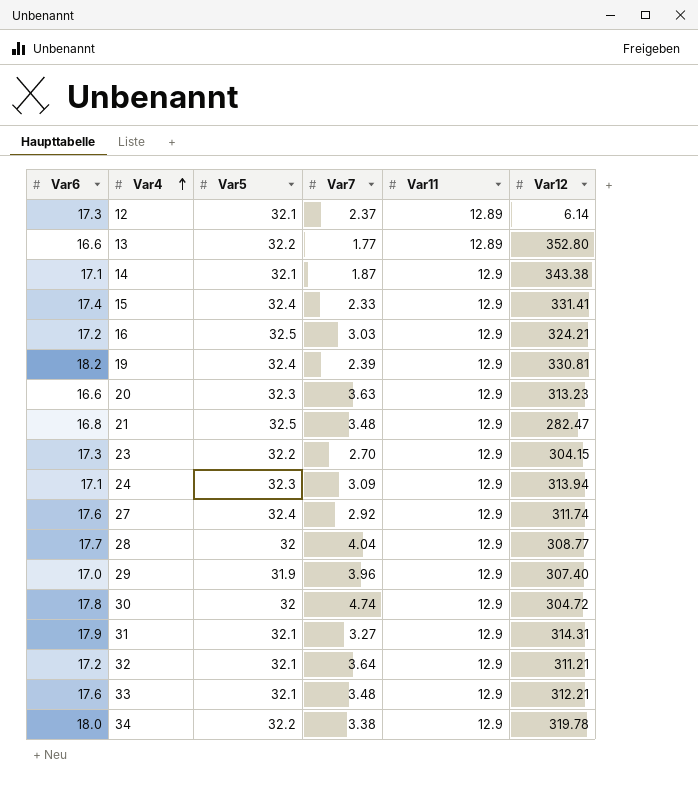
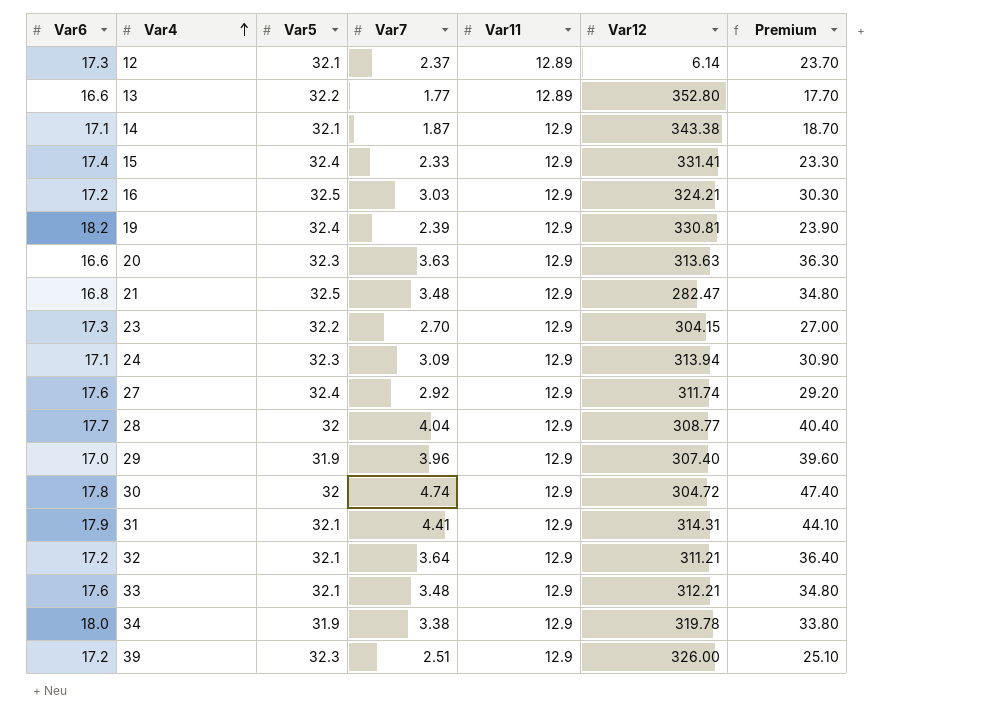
column Premium | formula: none -> [Var7] * 10
20 | Var12: 313.23 -> 313.63
31 | Var7: 3.27 -> 4.41
34 | Var5: 32.2 -> 31.9
row 39: none -> 17.2 | 32.3 | 2.51 | 12.9 | 326.00 | 25.10

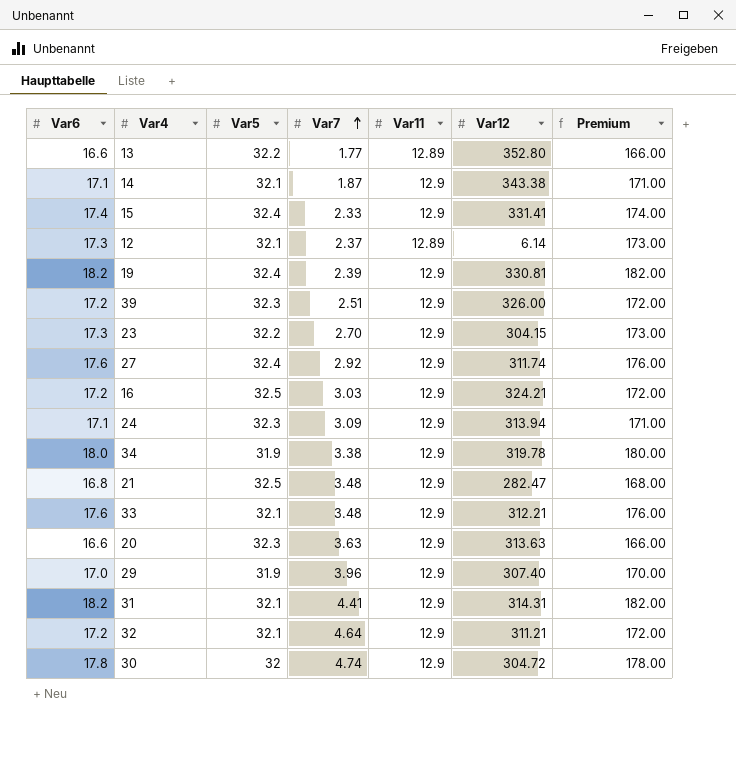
row order: Var4 ascending -> Var7 ascending
column Premium | formula: [Var7] * 10 -> [Var6] * 10
row 28: 17.7 | 32 | 4.04 | 12.9 | 308.77 | 40.40 -> none
31 | Var6: 17.9 -> 18.2
32 | Var7: 3.64 -> 4.64

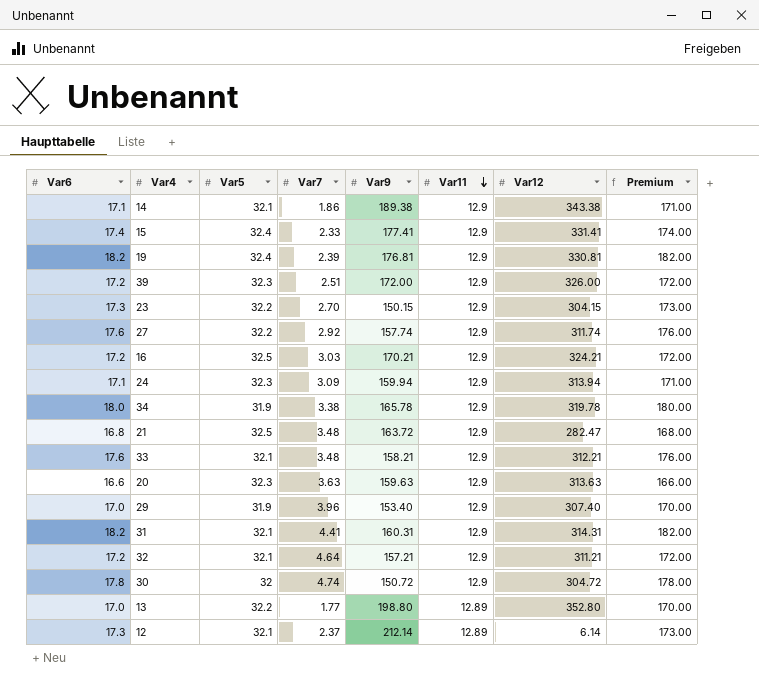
row order: Var7 ascending -> Var11 descending
column Var9 | position: none -> 5
14 | Var7: 1.87 -> 1.86
27 | Var5: 32.4 -> 32.2
13 | Var6: 16.6 -> 17.0
13 | Premium: 166.00 -> 170.00

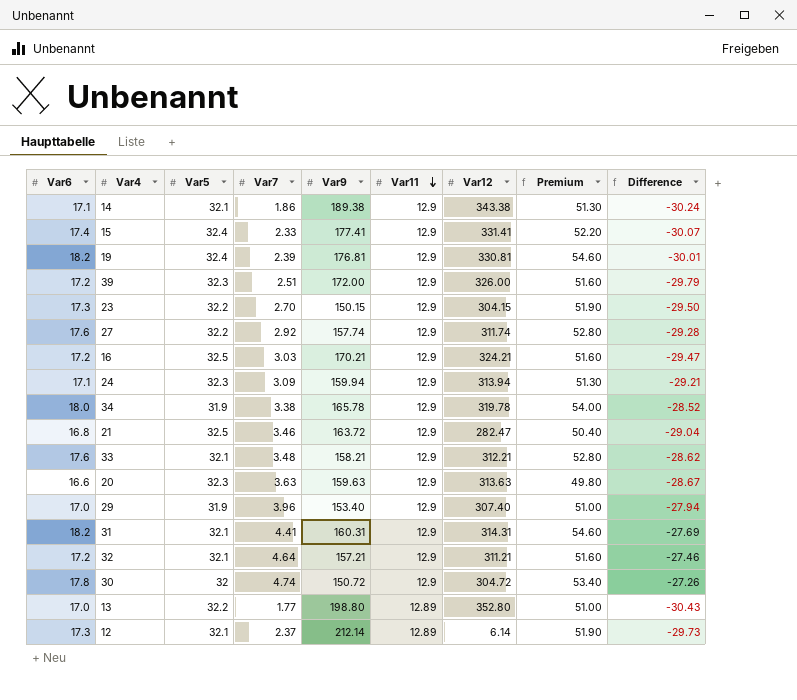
column Premium | formula: [Var6] * 10 -> [Var6] * 3
column Difference | formula: none -> [Var7] - [Var5]
21 | Var7: 3.48 -> 3.46

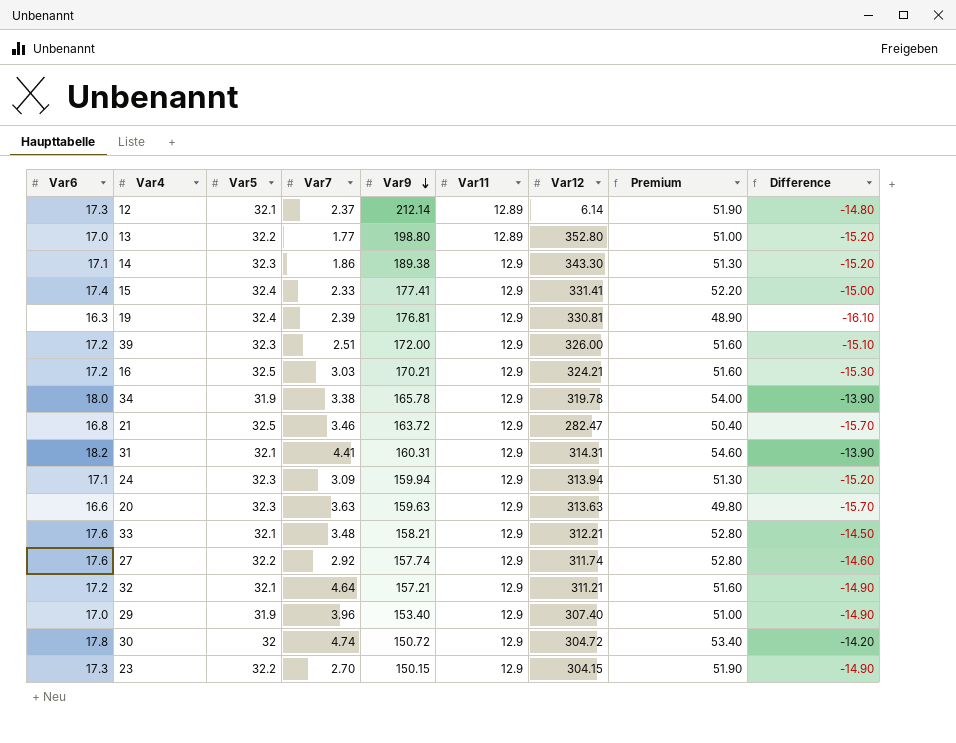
row order: Var11 descending -> Var9 descending
column Difference | formula: [Var7] - [Var5] -> [Var6] - [Var5]
14 | Var5: 32.1 -> 32.3
14 | Var12: 343.38 -> 343.30
19 | Var6: 18.2 -> 16.3
19 | Premium: 54.60 -> 48.90

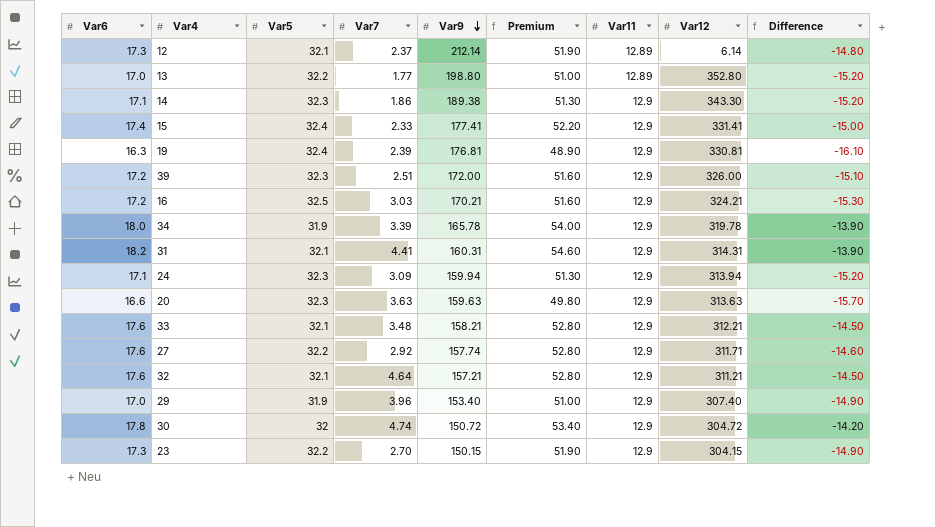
column Premium | position: 8 -> 6
row 21: 16.8 | 32.5 | 3.46 | 163.72 | 12.9 | 282.47 | 50.40 | -15.70 -> none
34 | Var7: 3.38 -> 3.39
27 | Var12: 311.74 -> 311.71
32 | Var6: 17.2 -> 17.6
32 | Premium: 51.60 -> 52.80
32 | Difference: -14.90 -> -14.50

